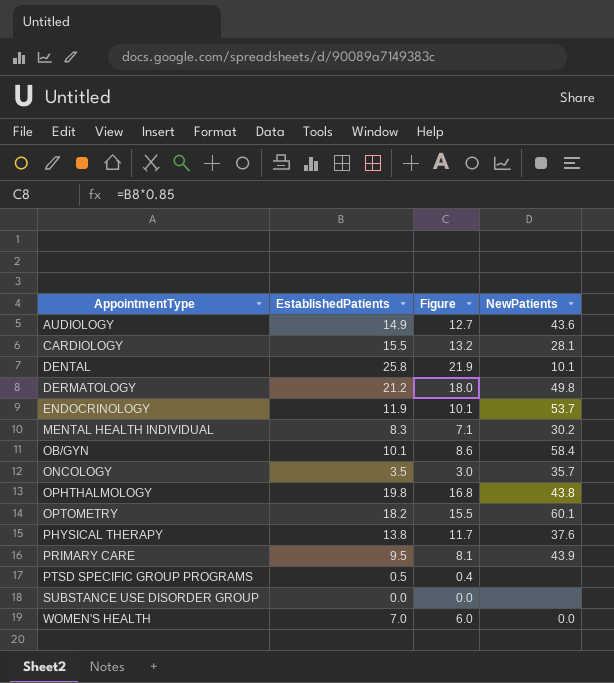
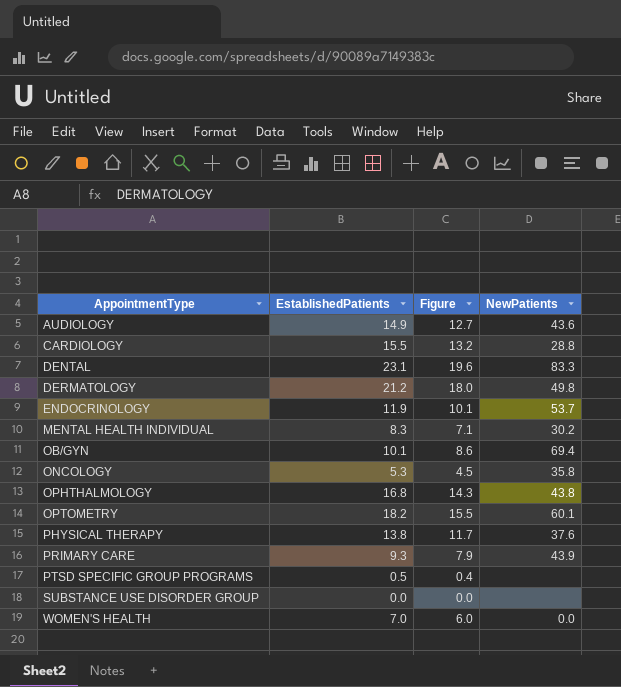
CARDIOLOGY | NewPatients: 28.1 -> 28.8
DENTAL | EstablishedPatients: 25.8 -> 23.1
DENTAL | Figure: 21.9 -> 19.6
DENTAL | NewPatients: 10.1 -> 83.3
OB/GYN | NewPatients: 58.4 -> 69.4
ONCOLOGY | EstablishedPatients: 3.5 -> 5.3
ONCOLOGY | Figure: 3.0 -> 4.5
ONCOLOGY | NewPatients: 35.7 -> 35.8
OPHTHALMOLOGY | EstablishedPatients: 19.8 -> 16.8
OPHTHALMOLOGY | Figure: 16.8 -> 14.3
PRIMARY CARE | EstablishedPatients: 9.5 -> 9.3
PRIMARY CARE | Figure: 8.1 -> 7.9

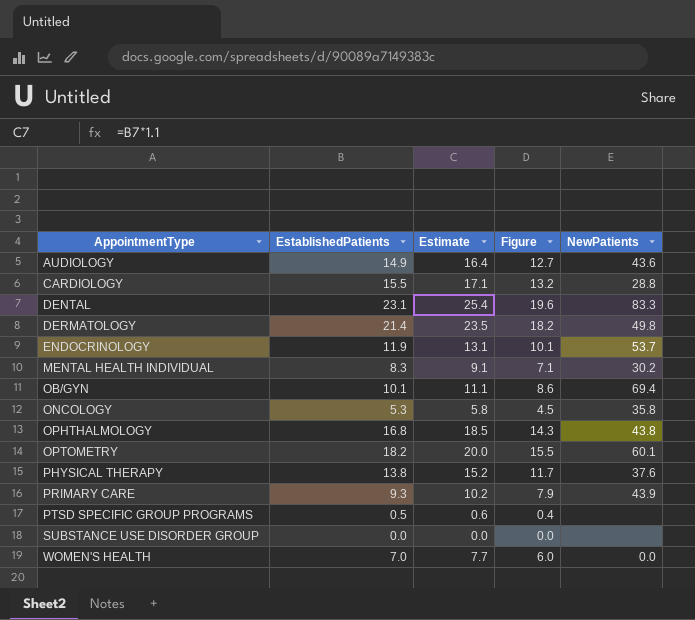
column Estimate | formula: none -> [EstablishedPatients] * 1.1
DERMATOLOGY | EstablishedPatients: 21.2 -> 21.4
DERMATOLOGY | Figure: 18.0 -> 18.2

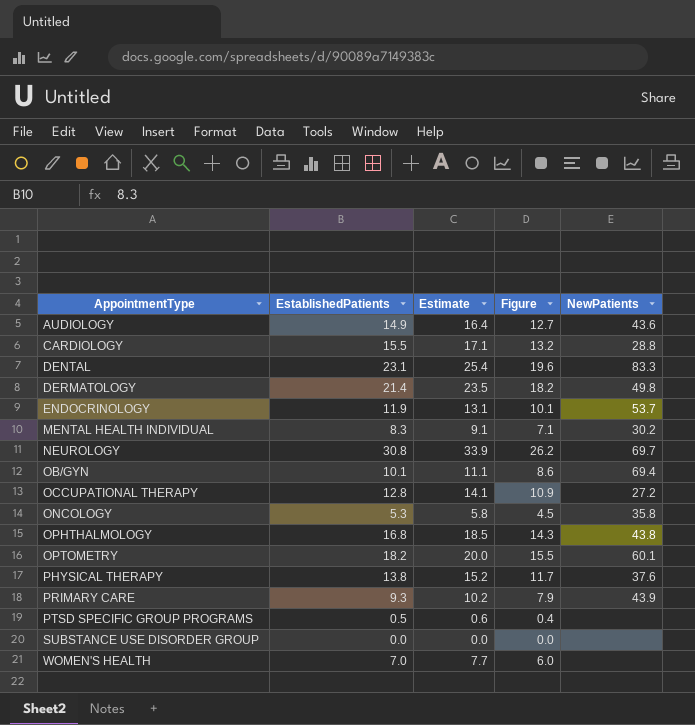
row NEUROLOGY: none -> 30.8 | 33.9 | 26.2 | 69.7
row OCCUPATIONAL THERAPY: none -> 12.8 | 14.1 | 10.9 | 27.2
WOMEN'S HEALTH | NewPatients: 0.0 -> none

